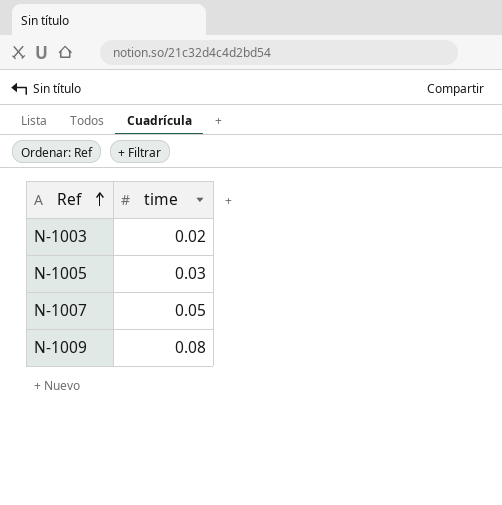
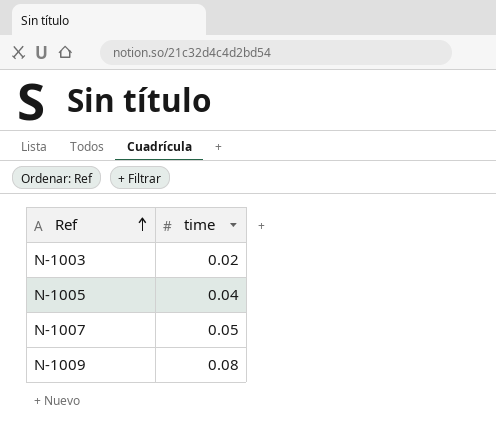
N-1005 | time: 0.03 -> 0.04

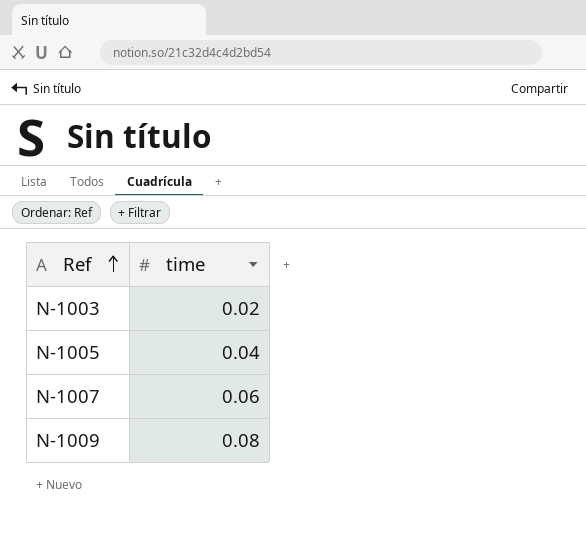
N-1007 | time: 0.05 -> 0.06

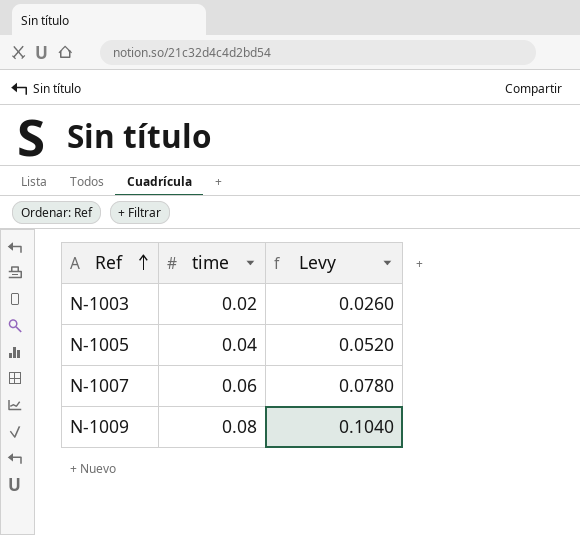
column Levy | formula: none -> [time] * 1.3

